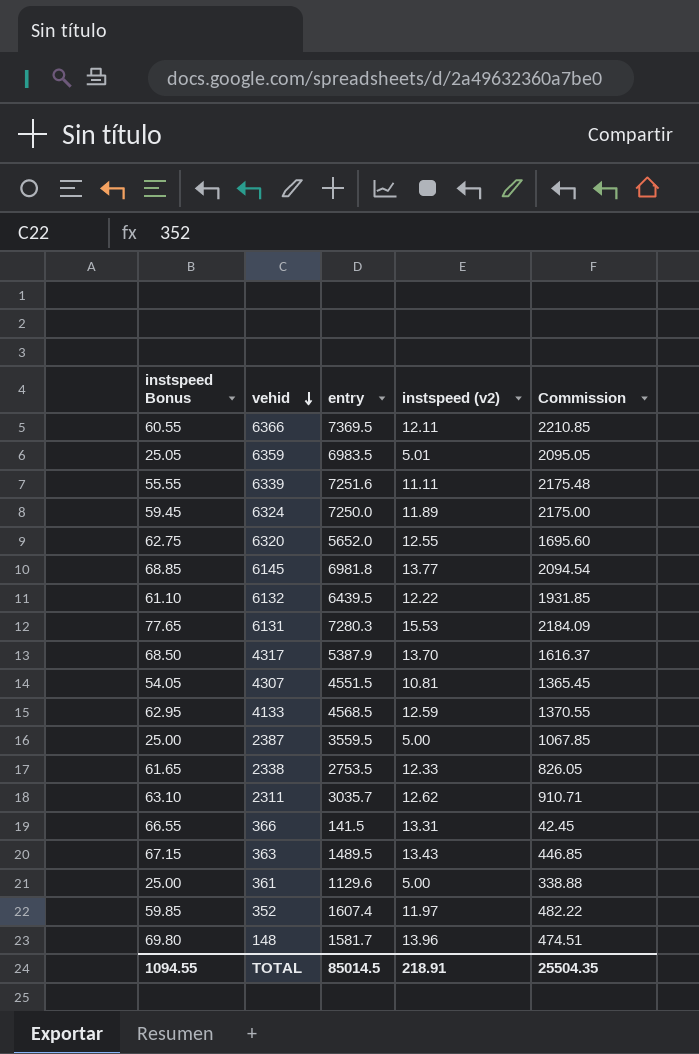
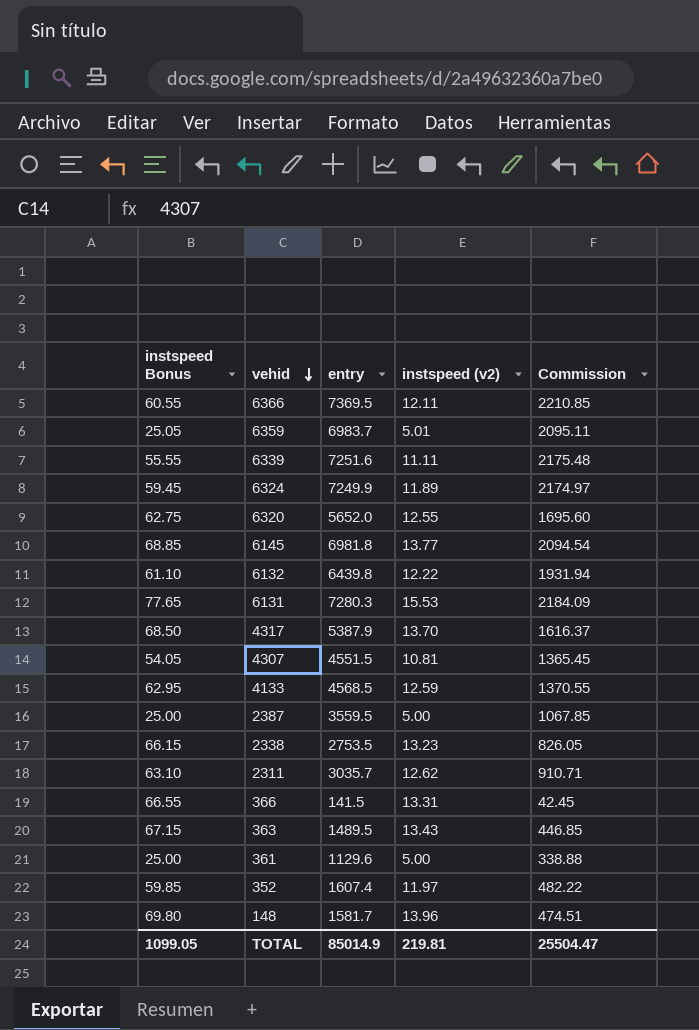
6359 | entry: 6983.5 -> 6983.7
6359 | Commission: 2095.05 -> 2095.11
6324 | entry: 7250.0 -> 7249.9
6324 | Commission: 2175.00 -> 2174.97
6132 | entry: 6439.5 -> 6439.8
6132 | Commission: 1931.85 -> 1931.94
2338 | instspeed Bonus: 61.65 -> 66.15
2338 | instspeed (v2): 12.33 -> 13.23
TOTAL | instspeed Bonus: 1094.55 -> 1099.05
TOTAL | entry: 85014.5 -> 85014.9
TOTAL | instspeed (v2): 218.91 -> 219.81
TOTAL | Commission: 25504.35 -> 25504.47

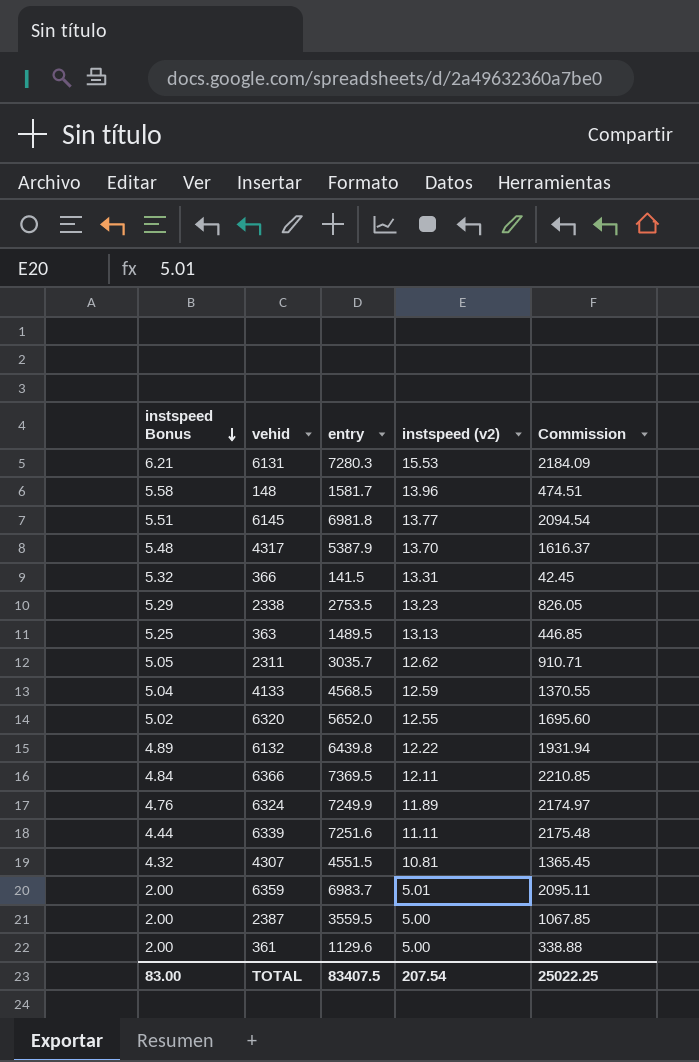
row order: vehid descending -> instspeed Bonus descending
column instspeed Bonus | formula: [instspeed (v2)] * 5 -> [instspeed (v2)] * 0.4
row 352: 59.85 | 1607.4 | 11.97 | 482.22 -> none
363 | instspeed (v2): 13.43 -> 13.13
TOTAL | instspeed Bonus: 1099.05 -> 83.00
TOTAL | entry: 85014.9 -> 83407.5
TOTAL | instspeed (v2): 219.81 -> 207.54
TOTAL | Commission: 25504.47 -> 25022.25

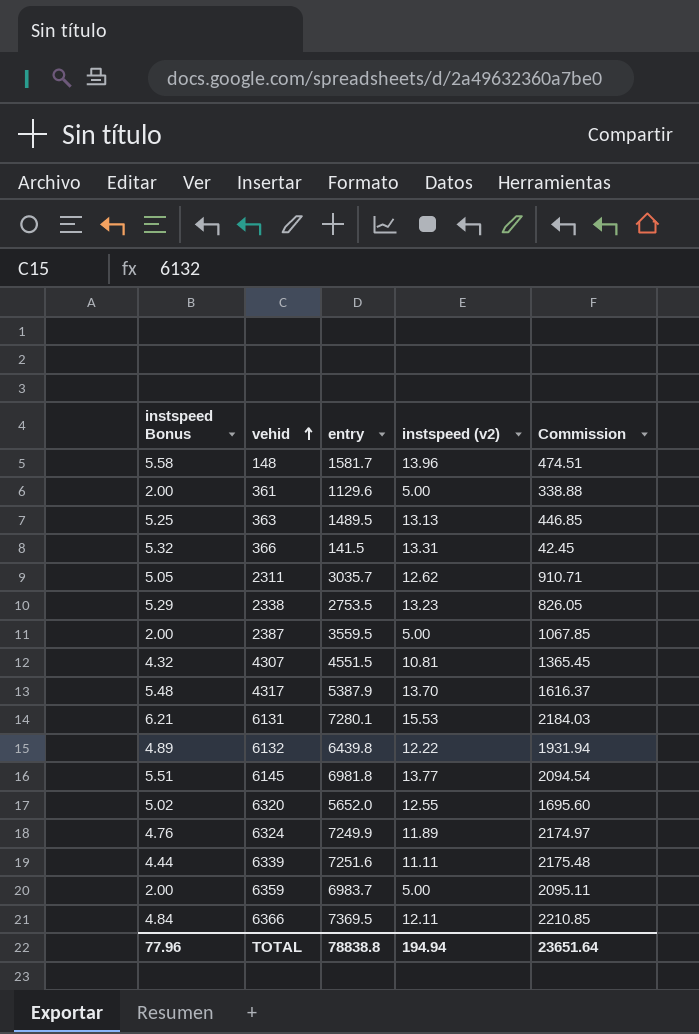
row order: instspeed Bonus descending -> vehid ascending
row 4133: 5.04 | 4568.5 | 12.59 | 1370.55 -> none
6131 | entry: 7280.3 -> 7280.1
6131 | Commission: 2184.09 -> 2184.03
6359 | instspeed (v2): 5.01 -> 5.00
TOTAL | instspeed Bonus: 83.00 -> 77.96
TOTAL | entry: 83407.5 -> 78838.8
TOTAL | instspeed (v2): 207.54 -> 194.94
TOTAL | Commission: 25022.25 -> 23651.64

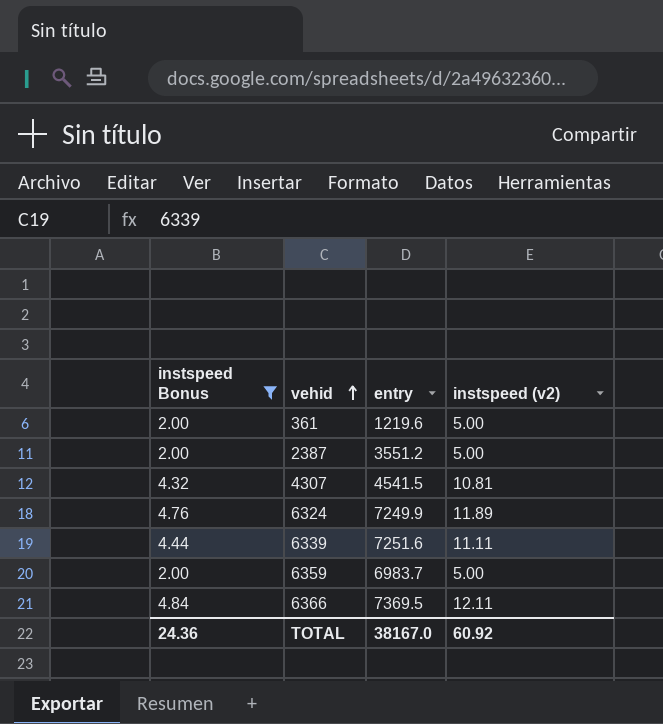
filter: none -> instspeed Bonus <= 4.84
column Commission | formula: [entry] * 0.3 -> none
361 | entry: 1129.6 -> 1219.6
2387 | entry: 3559.5 -> 3551.2
4307 | entry: 4551.5 -> 4541.5
TOTAL | instspeed Bonus: 77.96 -> 24.36
TOTAL | entry: 78838.8 -> 38167.0
TOTAL | instspeed (v2): 194.94 -> 60.92

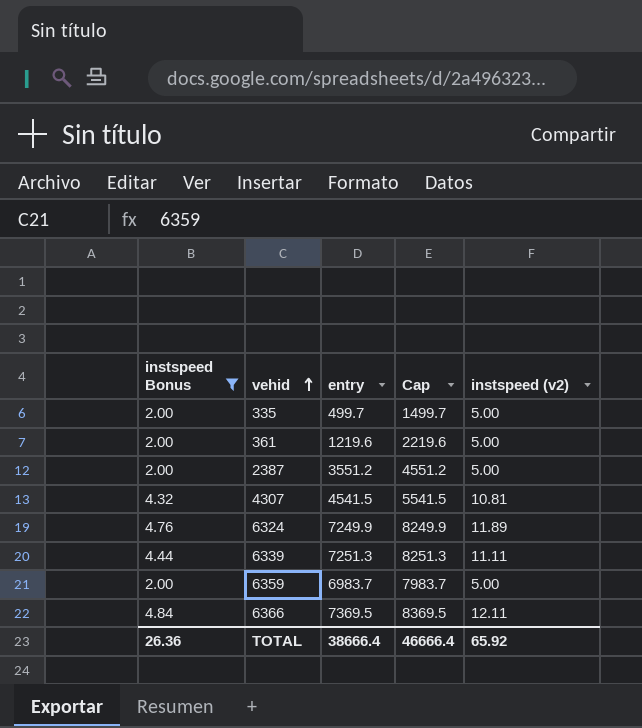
column Cap | formula: none -> [entry] + 1000
row 335: none -> 2.00 | 499.7 | 1499.7 | 5.00
6339 | entry: 7251.6 -> 7251.3
TOTAL | instspeed Bonus: 24.36 -> 26.36
TOTAL | entry: 38167.0 -> 38666.4
TOTAL | instspeed (v2): 60.92 -> 65.92

